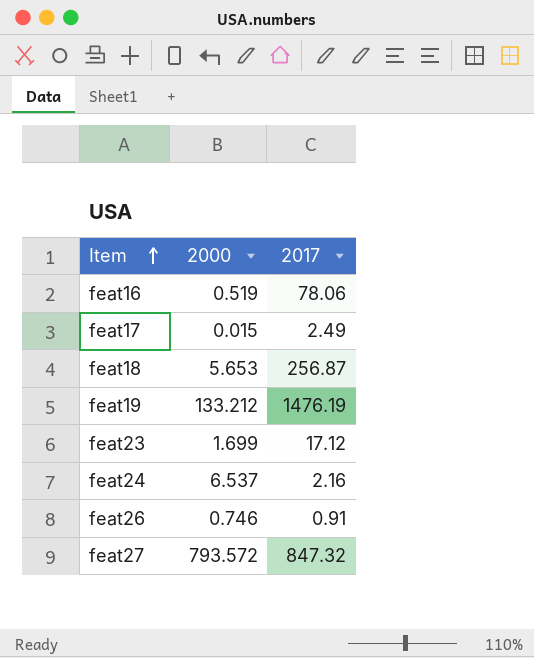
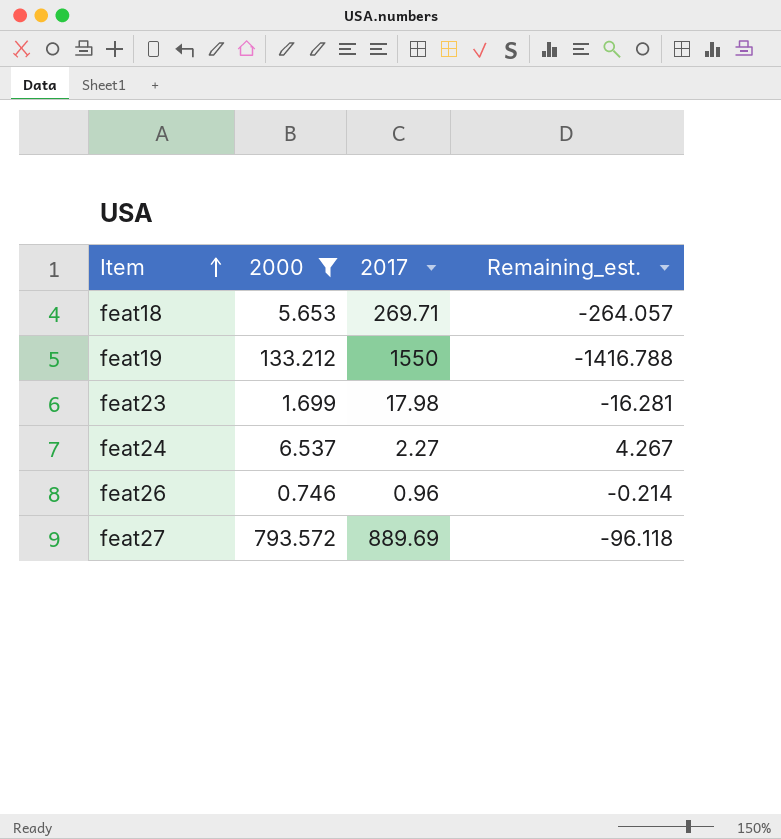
filter: none -> 2000 >= 0.746
column Remaining_est. | formula: none -> [2000] - [2017]
feat18 | 2017: 256.87 -> 269.71
feat19 | 2017: 1476.19 -> 1550
feat23 | 2017: 17.12 -> 17.98
feat24 | 2017: 2.16 -> 2.27
feat26 | 2017: 0.91 -> 0.96
feat27 | 2017: 847.32 -> 889.69

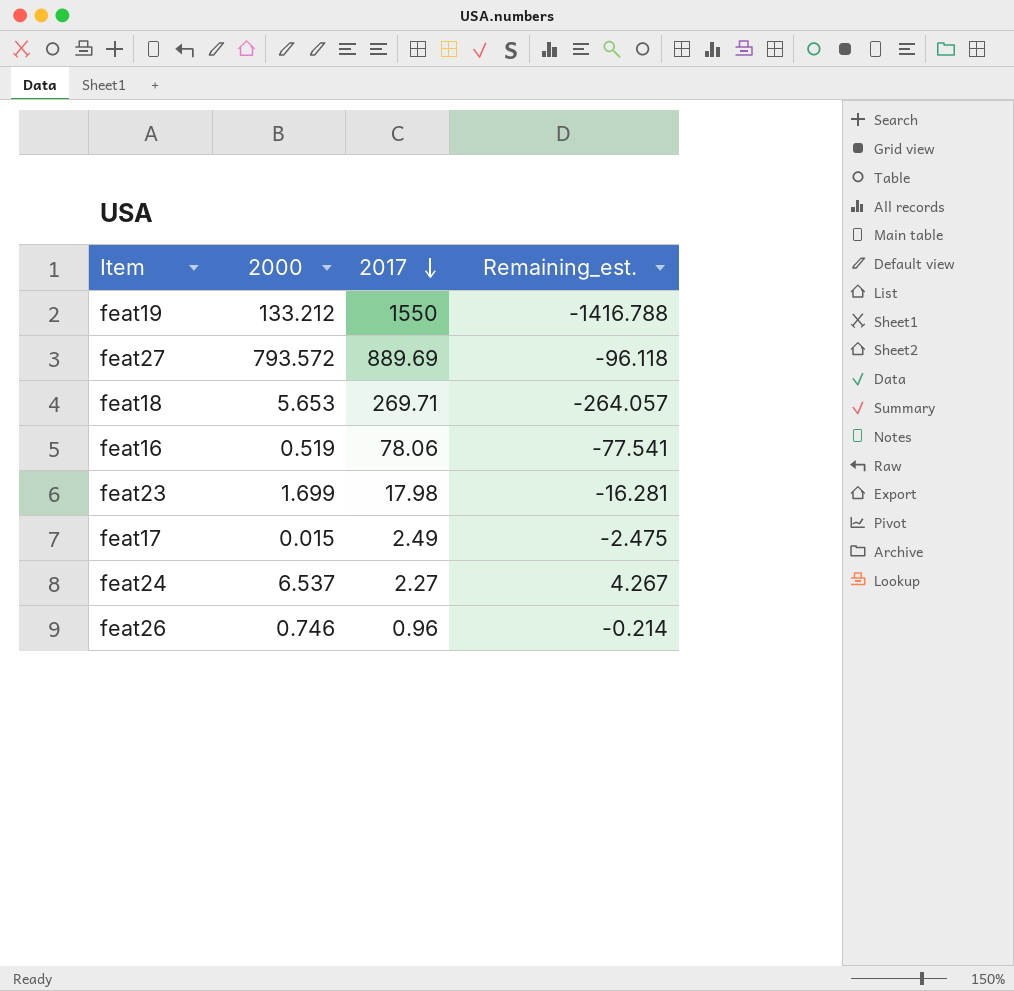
filter: 2000 >= 0.746 -> none
row order: Item ascending -> 2017 descending

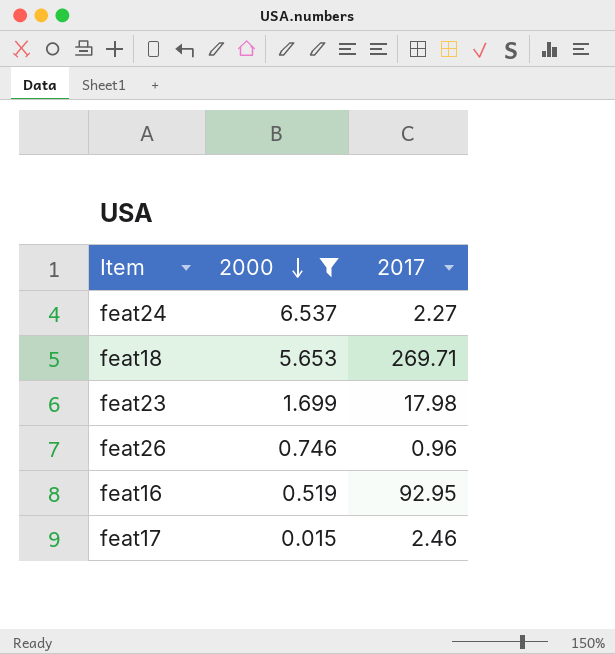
filter: none -> 2000 <= 6.537
row order: 2017 descending -> 2000 descending
column Remaining_est. | formula: [2000] - [2017] -> none
feat16 | 2017: 78.06 -> 92.95
feat17 | 2017: 2.49 -> 2.46

